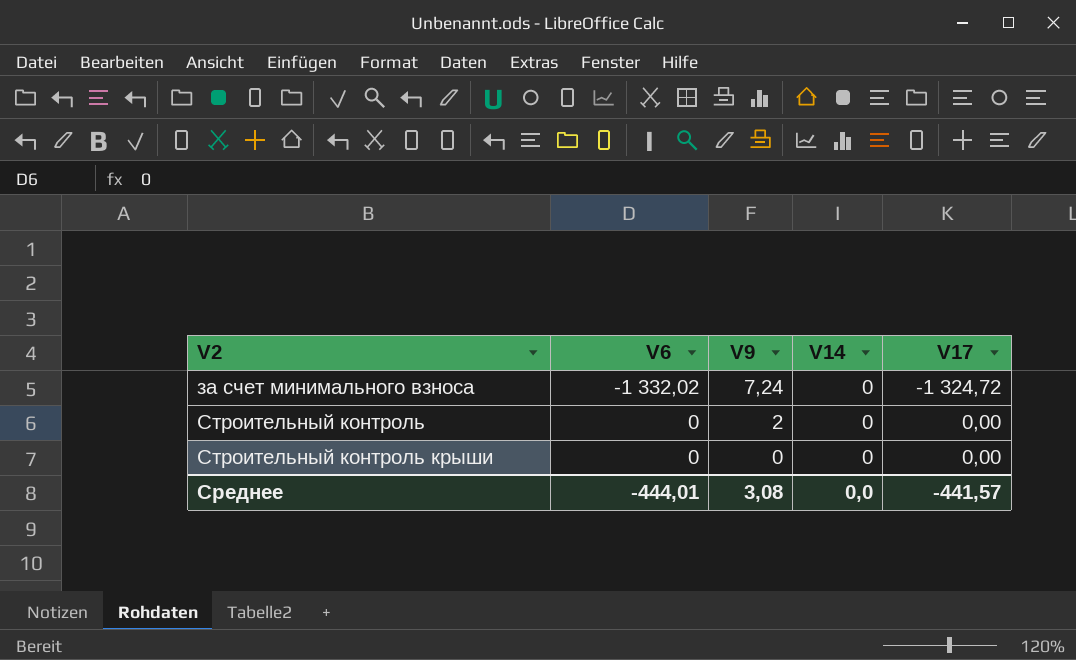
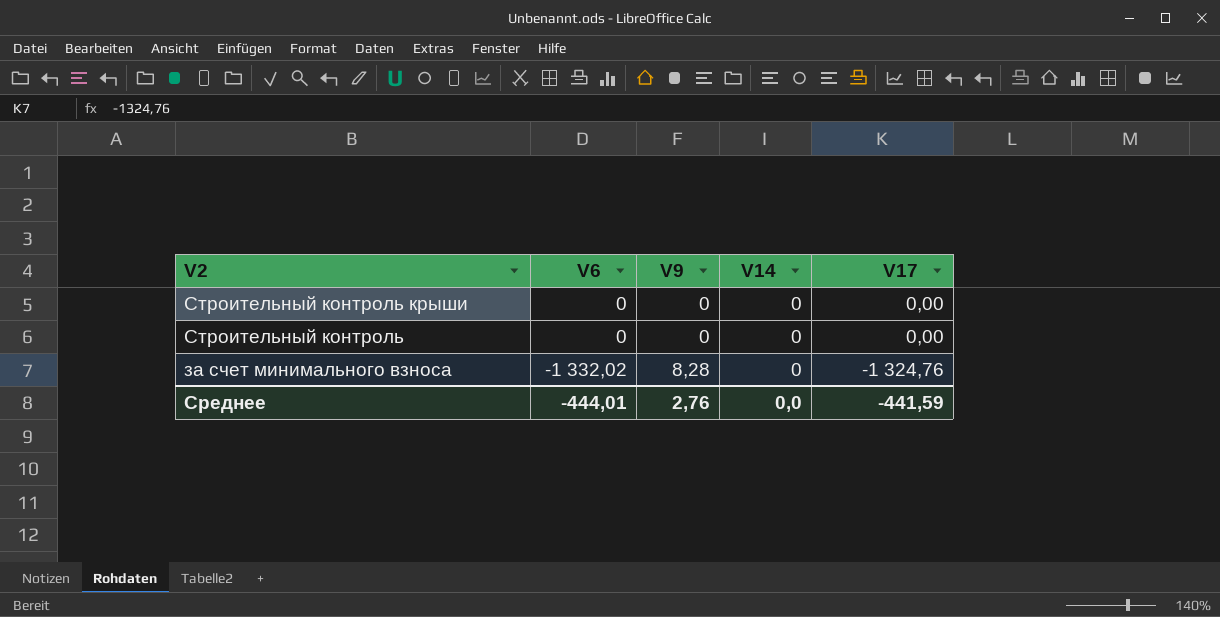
row order: V2 ascending -> V2 descending
Строительный контроль | V9: 2 -> 0
за счет минимального взноса | V9: 7,24 -> 8,28
за счет минимального взноса | V17: -1 324,72 -> -1 324,76
Среднее | V9: 3,08 -> 2,76
Среднее | V17: -441,57 -> -441,59

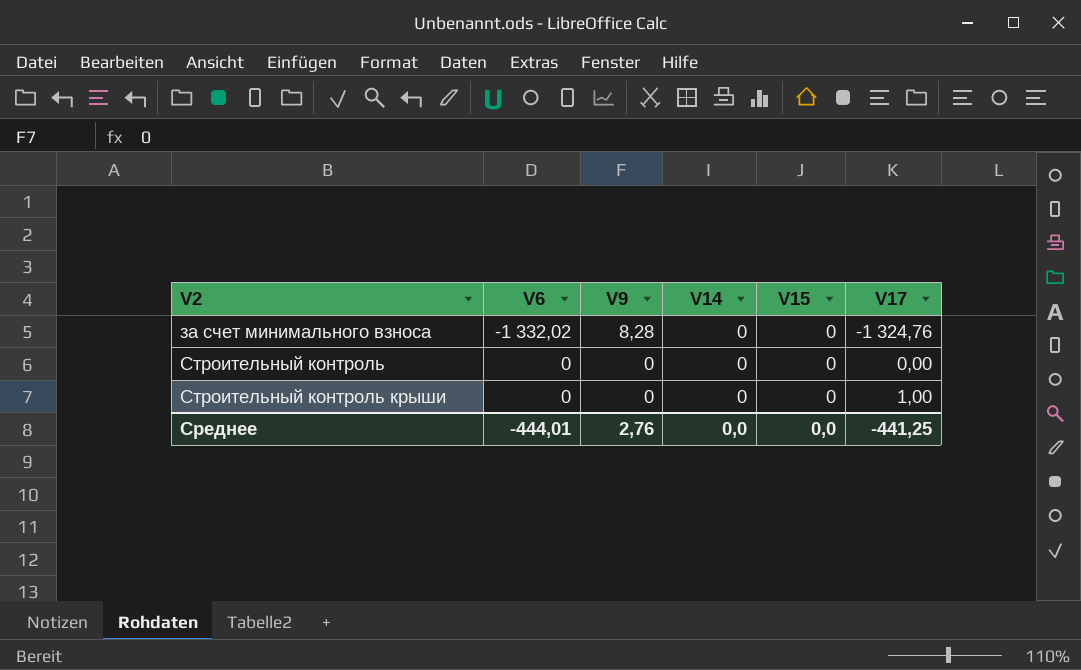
row order: V2 descending -> V2 ascending
column V15 | position: none -> 5
Строительный контроль крыши | V17: 0,00 -> 1,00
Среднее | V17: -441,59 -> -441,25

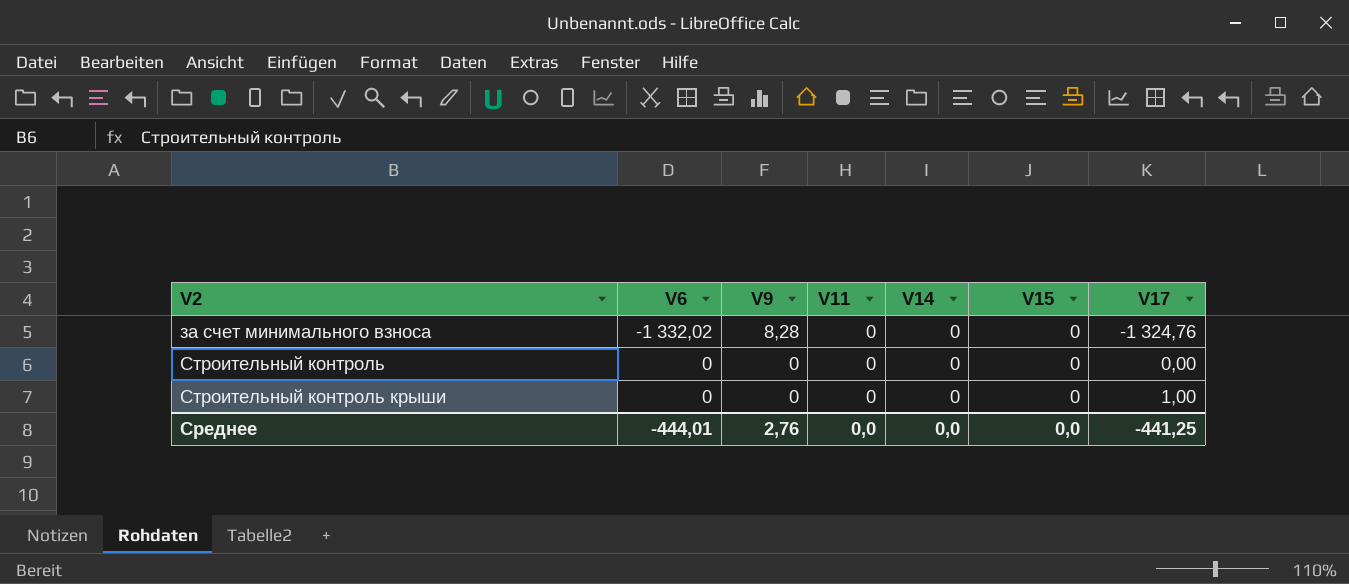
column V11 | position: none -> 4

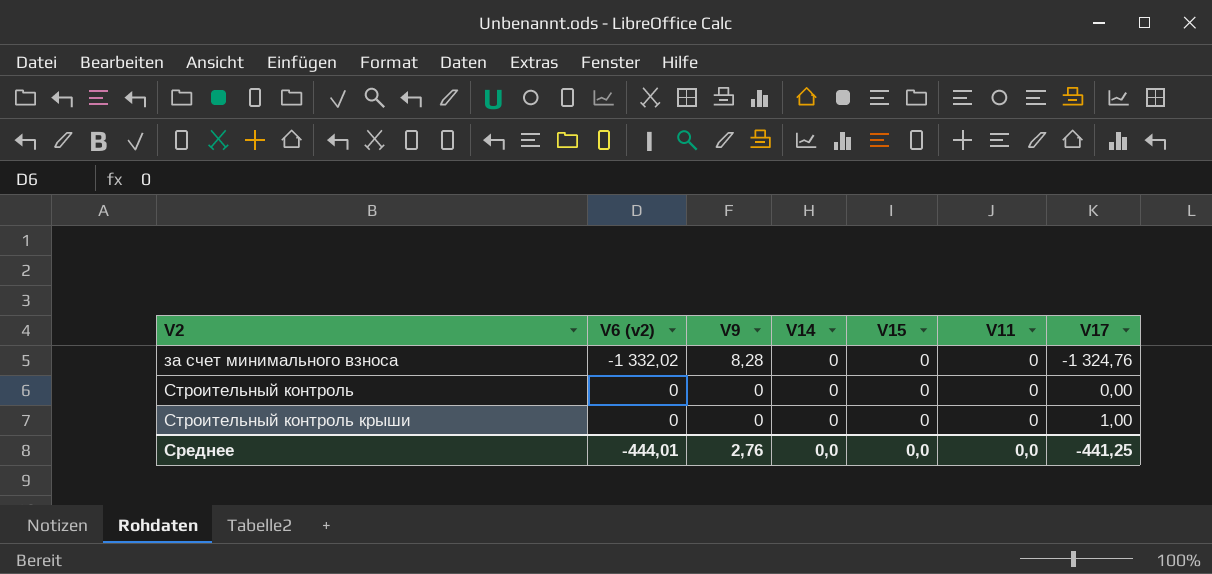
column name: V6 -> V6 (v2)
column V11 | position: 4 -> 6

